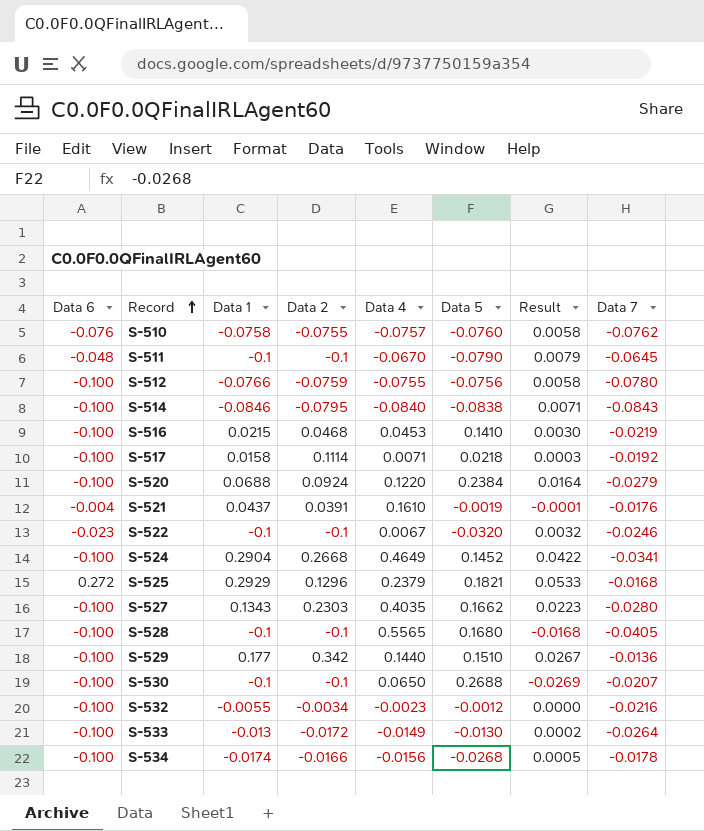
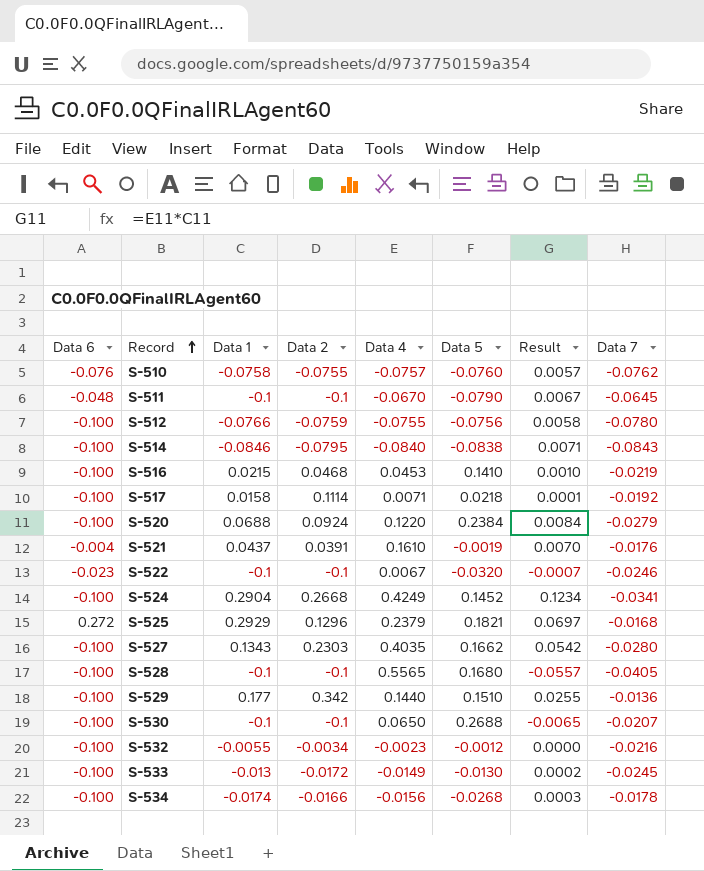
column Result | formula: [Data 1] * [Data 5] -> [Data 1] * [Data 4]
S-524 | Data 4: 0.4649 -> 0.4249
S-533 | Data 7: -0.0264 -> -0.0245

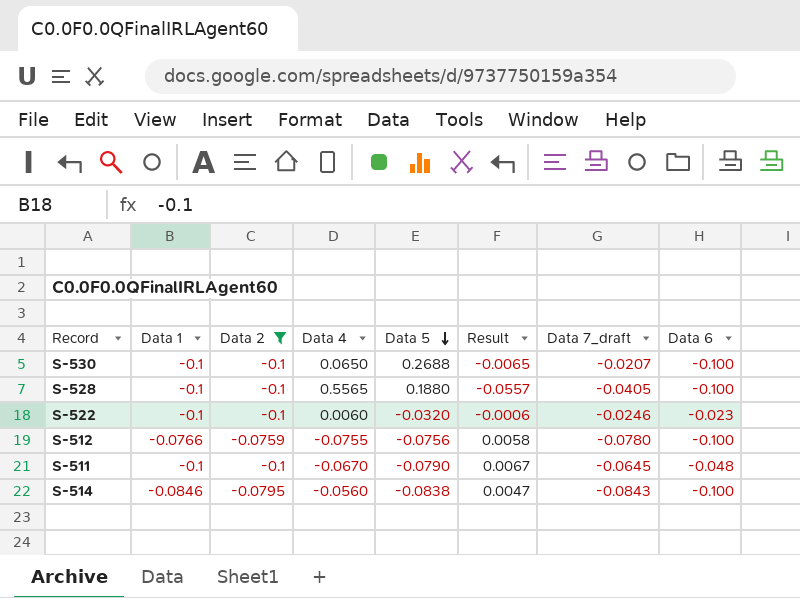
filter: none -> Data 2 <= -0.0759
row order: Record ascending -> Data 5 descending
column name: Data 7 -> Data 7_draft
column Data 6 | position: 1 -> 8
S-528 | Data 5: 0.1680 -> 0.1880
S-522 | Data 4: 0.0067 -> 0.0060
S-522 | Result: -0.0007 -> -0.0006
S-514 | Data 4: -0.0840 -> -0.0560
S-514 | Result: 0.0071 -> 0.0047

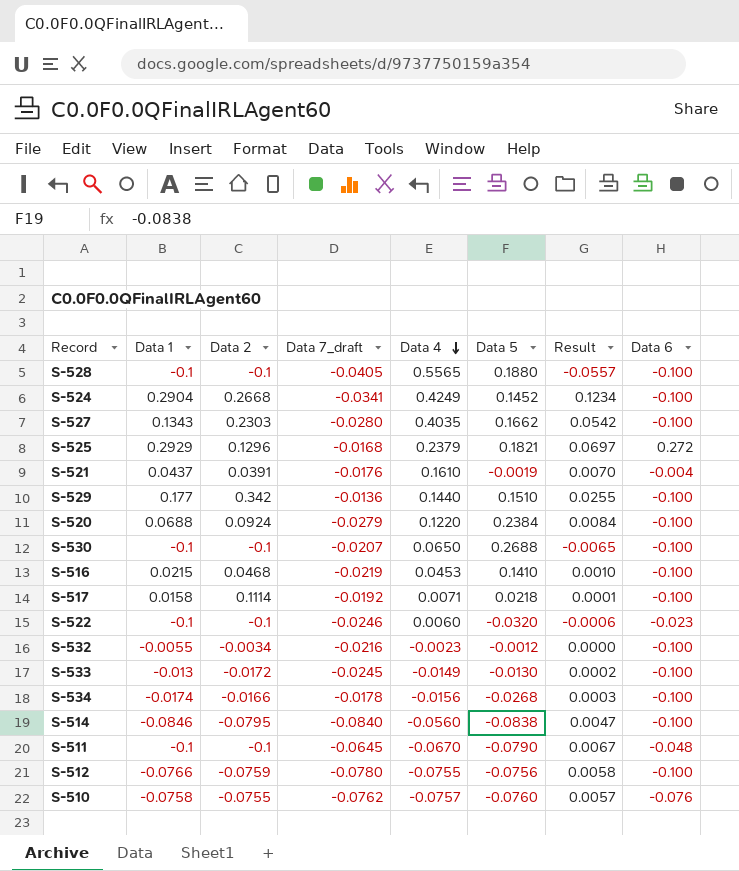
filter: Data 2 <= -0.0759 -> none
row order: Data 5 descending -> Data 4 descending
column Data 7_draft | position: 7 -> 4
S-514 | Data 7_draft: -0.0843 -> -0.0840

